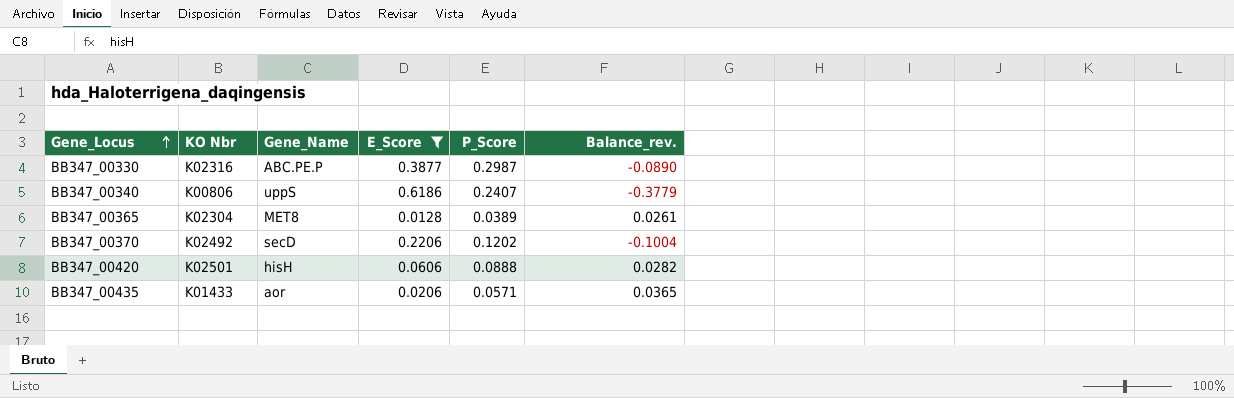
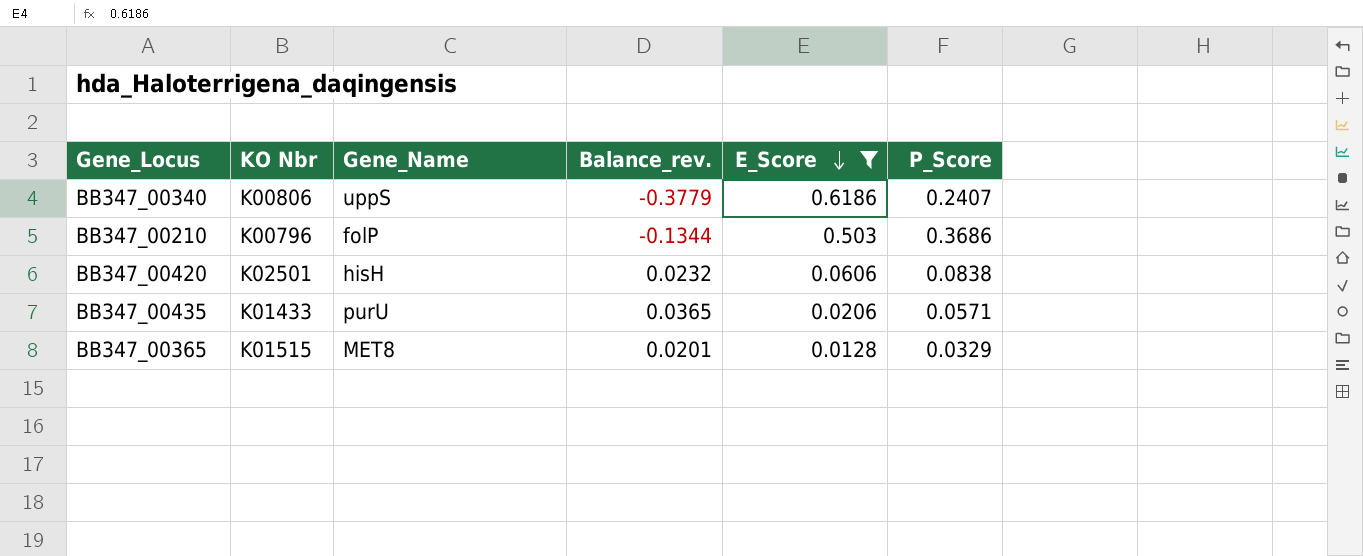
row order: Gene_Locus ascending -> E_Score descending
column Balance_rev. | position: 6 -> 4
row BB347_00330: K02316 | ABC.PE.P | 0.3877 | 0.2987 | -0.0890 -> none
row BB347_00370: K02492 | secD | 0.2206 | 0.1202 | -0.1004 -> none
row BB347_00210: none -> K00796 | folP | -0.1344 | 0.503 | 0.3686
BB347_00420 | Balance_rev.: 0.0282 -> 0.0232
BB347_00420 | P_Score: 0.0888 -> 0.0838
BB347_00435 | Gene_Name: aor -> purU
BB347_00365 | KO Nbr: K02304 -> K01515
BB347_00365 | Balance_rev.: 0.0261 -> 0.0201
BB347_00365 | P_Score: 0.0389 -> 0.0329

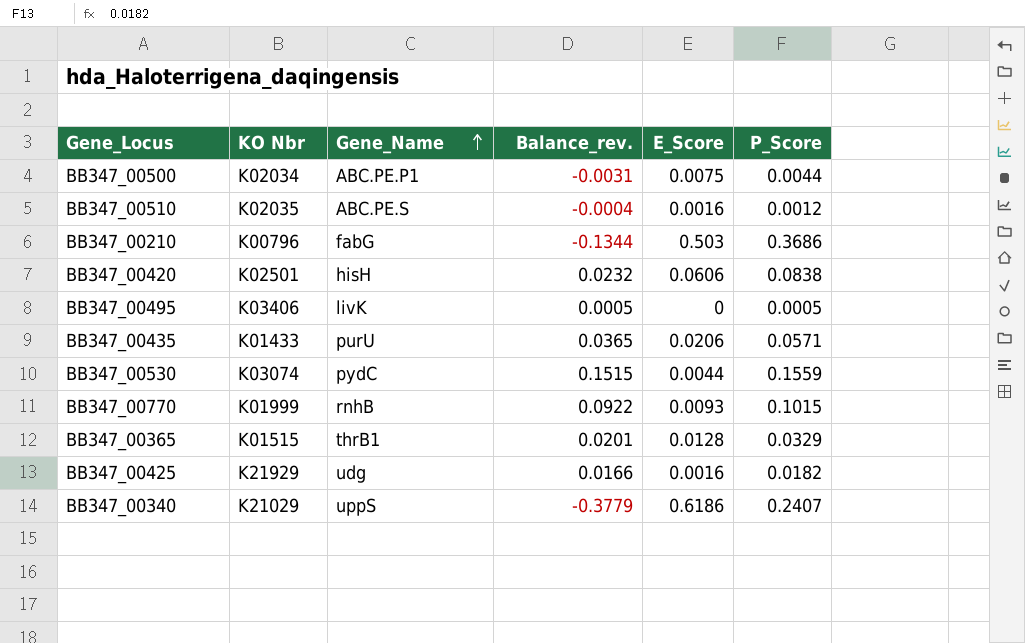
filter: E_Score >= 0.0128 -> none
row order: E_Score descending -> Gene_Name ascending
BB347_00210 | Gene_Name: folP -> fabG
BB347_00365 | Gene_Name: MET8 -> thrB1
BB347_00340 | KO Nbr: K00806 -> K21029

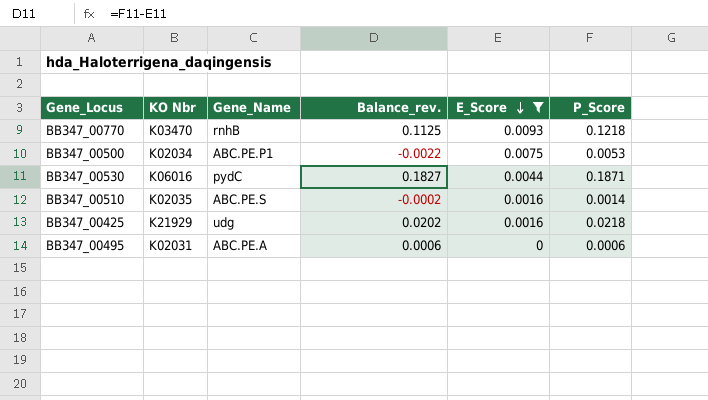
filter: none -> E_Score <= 0.0093
row order: Gene_Name ascending -> E_Score descending
BB347_00770 | KO Nbr: K01999 -> K03470
BB347_00770 | Balance_rev.: 0.0922 -> 0.1125
BB347_00770 | P_Score: 0.1015 -> 0.1218
BB347_00500 | Balance_rev.: -0.0031 -> -0.0022
BB347_00500 | P_Score: 0.0044 -> 0.0053
BB347_00530 | KO Nbr: K03074 -> K06016
BB347_00530 | Balance_rev.: 0.1515 -> 0.1827
BB347_00530 | P_Score: 0.1559 -> 0.1871
BB347_00510 | Balance_rev.: -0.0004 -> -0.0002
BB347_00510 | P_Score: 0.0012 -> 0.0014
BB347_00425 | Balance_rev.: 0.0166 -> 0.0202
BB347_00425 | P_Score: 0.0182 -> 0.0218
BB347_00495 | KO Nbr: K03406 -> K02031
BB347_00495 | Gene_Name: livK -> ABC.PE.A
BB347_00495 | Balance_rev.: 0.0005 -> 0.0006
BB347_00495 | P_Score: 0.0005 -> 0.0006

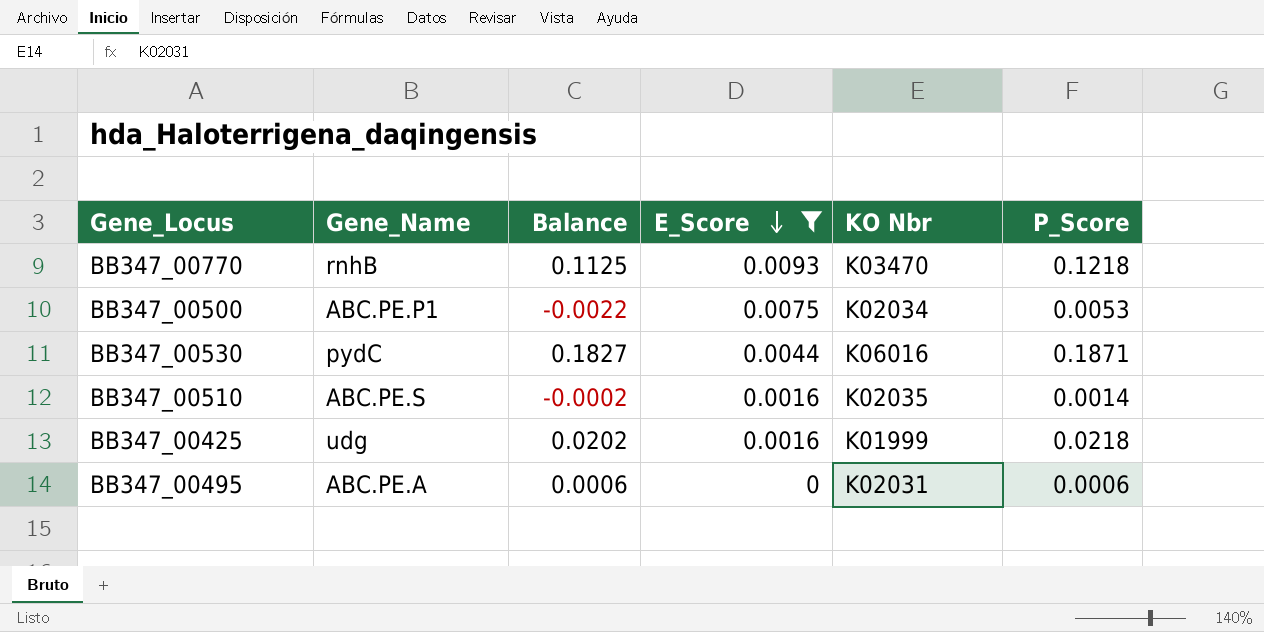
column name: Balance_rev. -> Balance
column KO Nbr | position: 2 -> 5
BB347_00425 | KO Nbr: K21929 -> K01999

